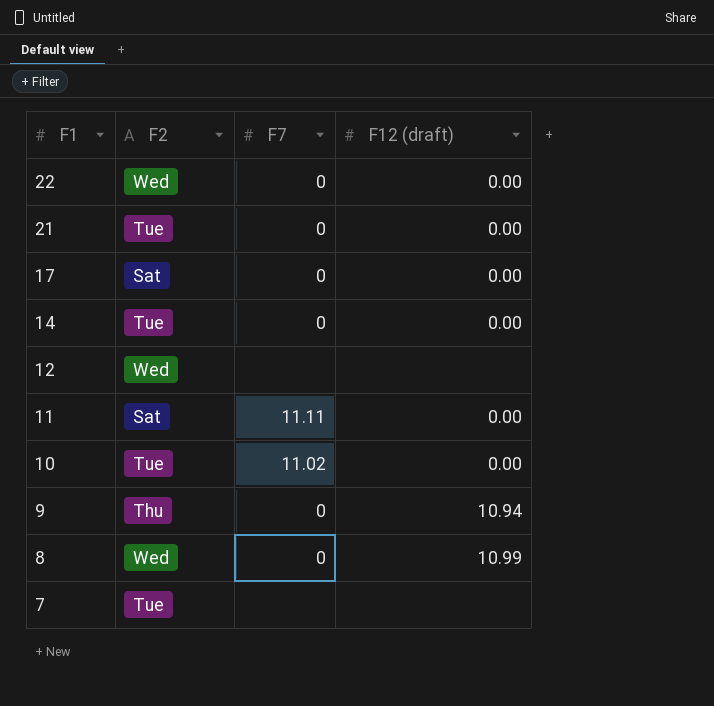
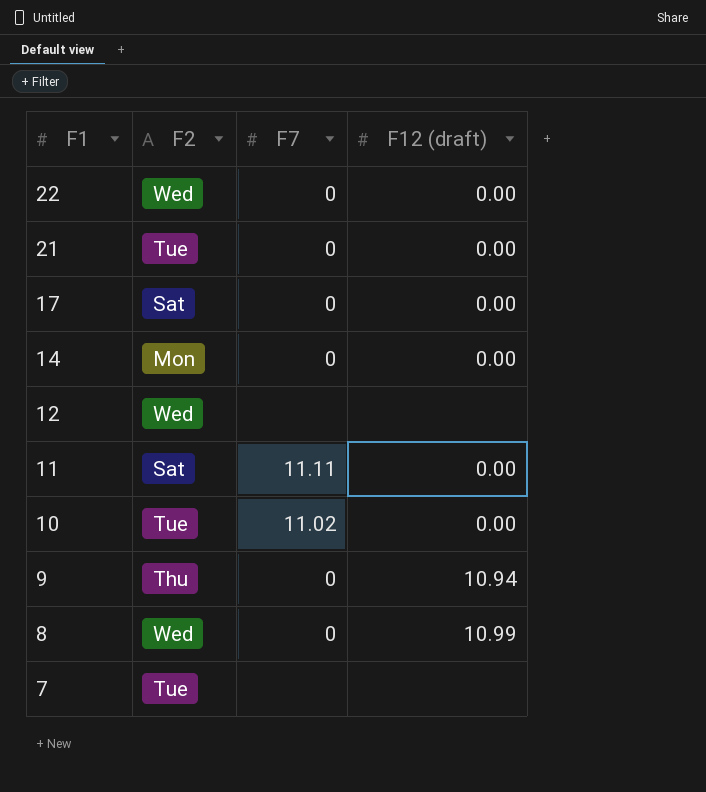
14 | F2: Tue -> Mon

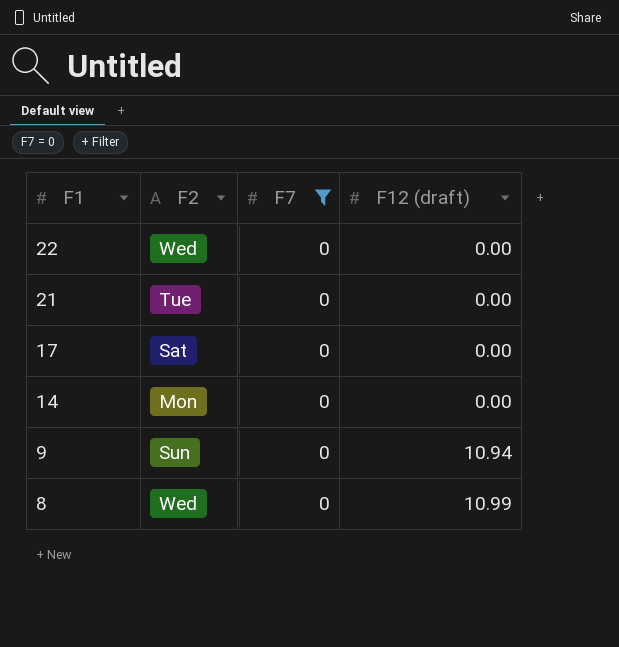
filter: none -> F7 = 0
9 | F2: Thu -> Sun

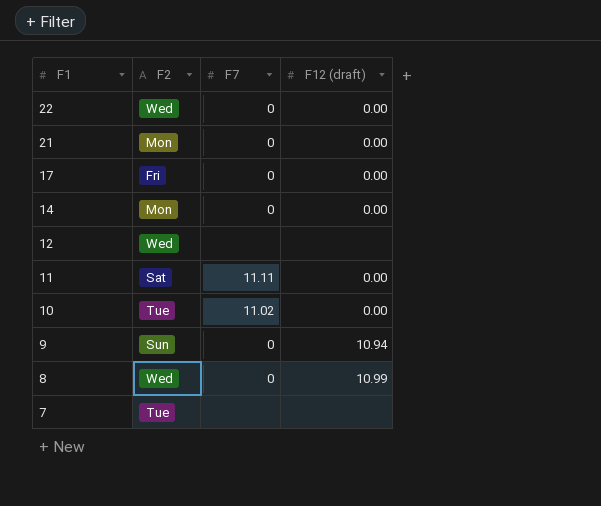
filter: F7 = 0 -> none
21 | F2: Tue -> Mon
17 | F2: Sat -> Fri

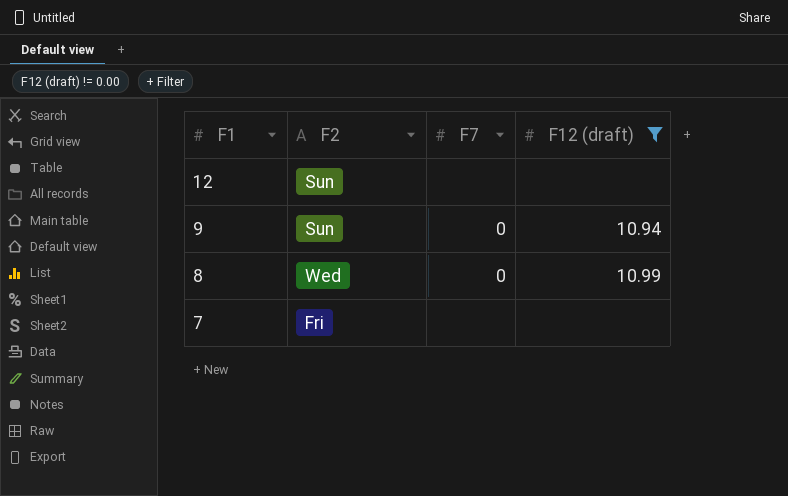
filter: none -> F12 (draft) != 0.00
12 | F2: Wed -> Sun
7 | F2: Tue -> Fri

